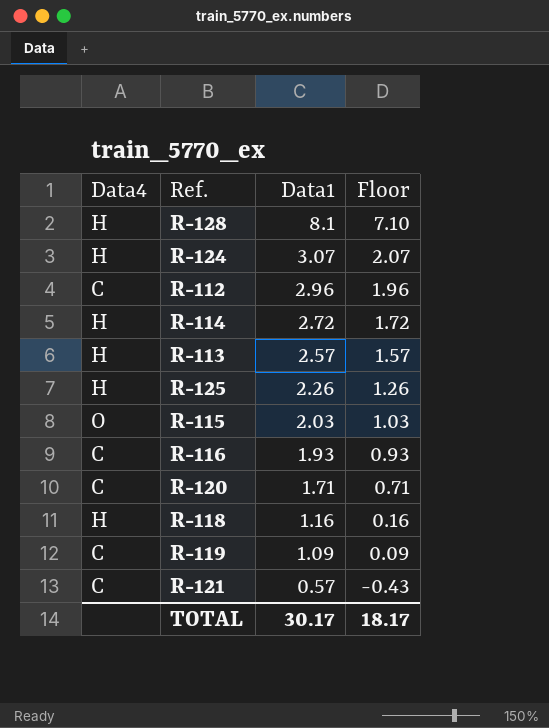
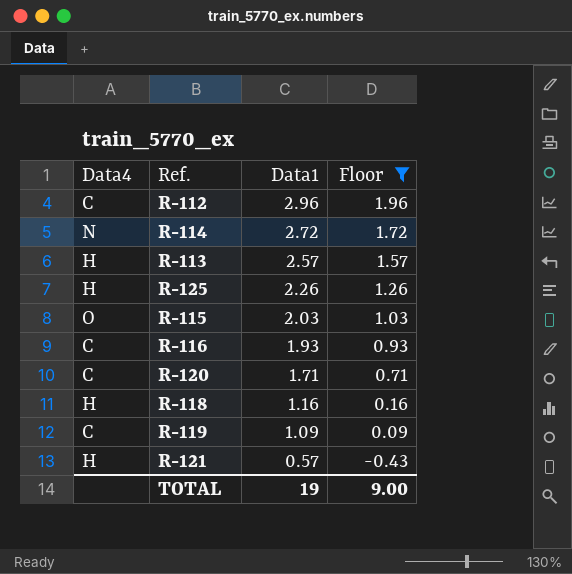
filter: none -> Floor <= 1.96
R-114 | Data4: H -> N
R-121 | Data4: C -> H
TOTAL | Data1: 30.17 -> 19
TOTAL | Floor: 18.17 -> 9.00

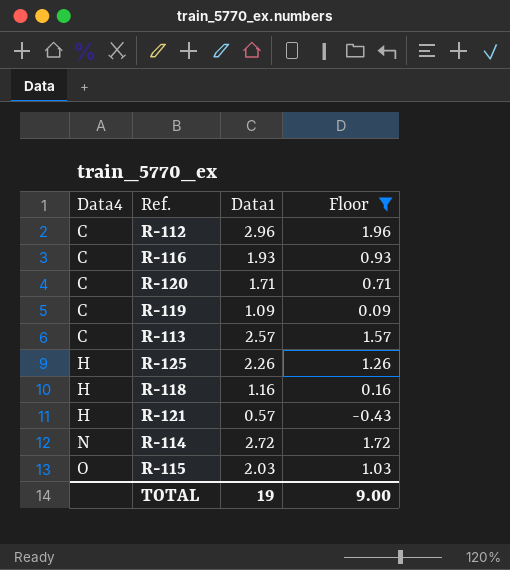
row order: Data1 descending -> Data4 ascending
R-113 | Data4: H -> C

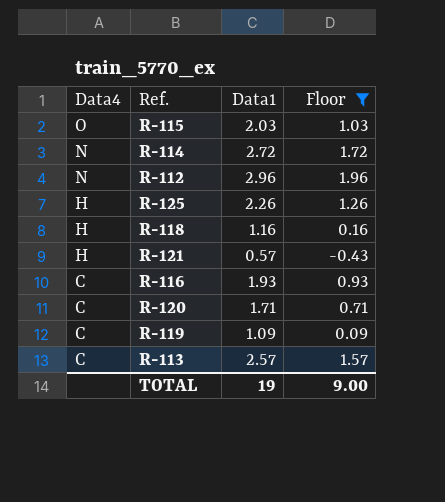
row order: Data4 ascending -> Data4 descending
R-112 | Data4: C -> N

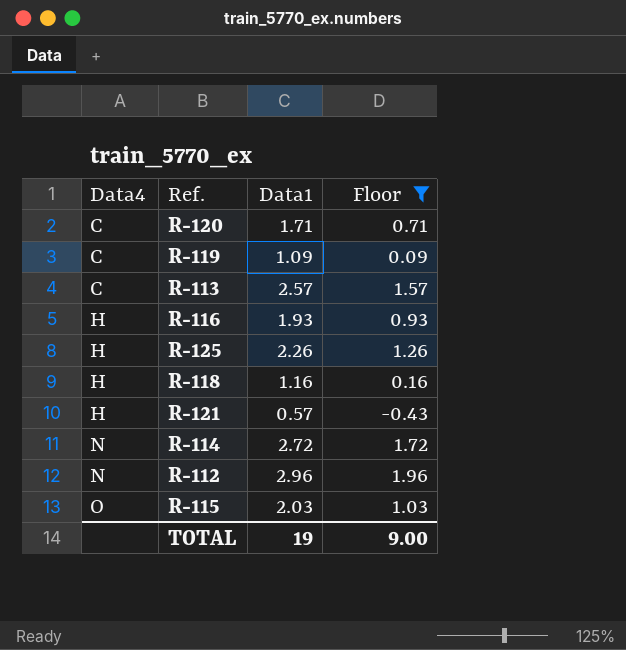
row order: Data4 descending -> Data4 ascending
R-116 | Data4: C -> H

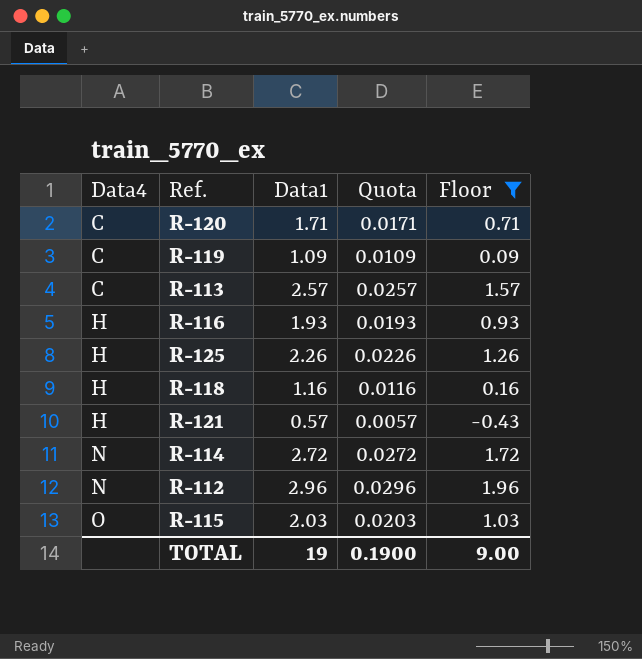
column Quota | formula: none -> [Data1] * 0.01

